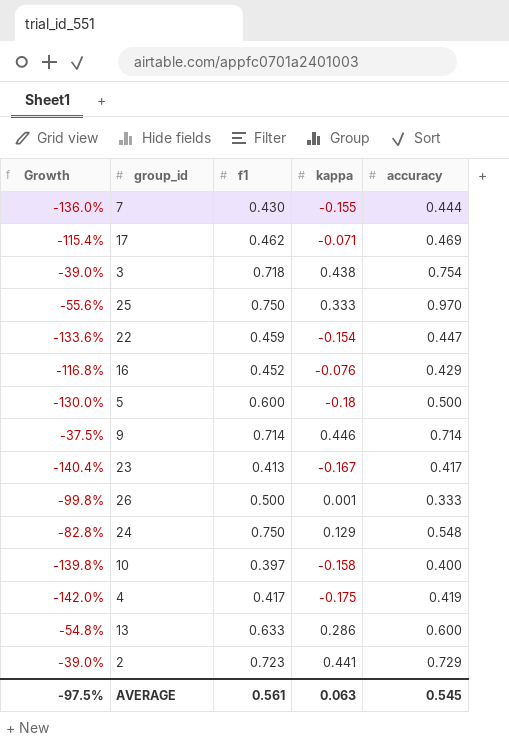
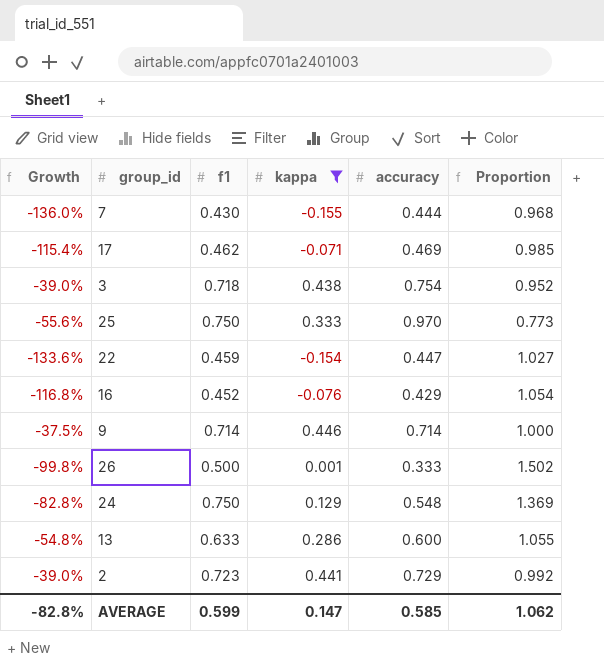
filter: none -> kappa >= -0.155
column Proportion | formula: none -> [f1] / [accuracy]
AVERAGE | Growth: -97.5% -> -82.8%
AVERAGE | f1: 0.561 -> 0.599
AVERAGE | kappa: 0.063 -> 0.147
AVERAGE | accuracy: 0.545 -> 0.585

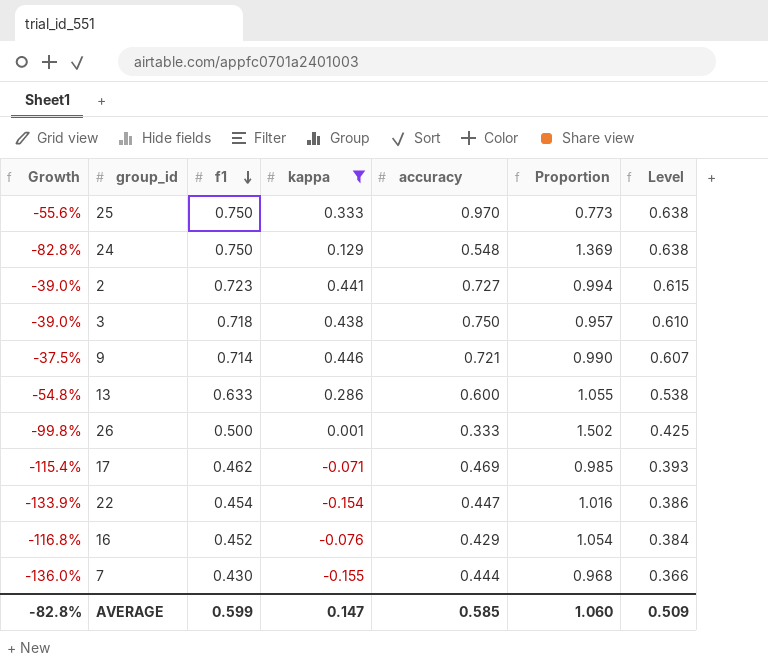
row order: none -> f1 descending
column Level | formula: none -> [f1] * 0.85
2 | accuracy: 0.729 -> 0.727
2 | Proportion: 0.992 -> 0.994
3 | accuracy: 0.754 -> 0.750
3 | Proportion: 0.952 -> 0.957
9 | accuracy: 0.714 -> 0.721
9 | Proportion: 1.000 -> 0.990
22 | Growth: -133.6% -> -133.9%
22 | f1: 0.459 -> 0.454
22 | Proportion: 1.027 -> 1.016
AVERAGE | Proportion: 1.062 -> 1.060

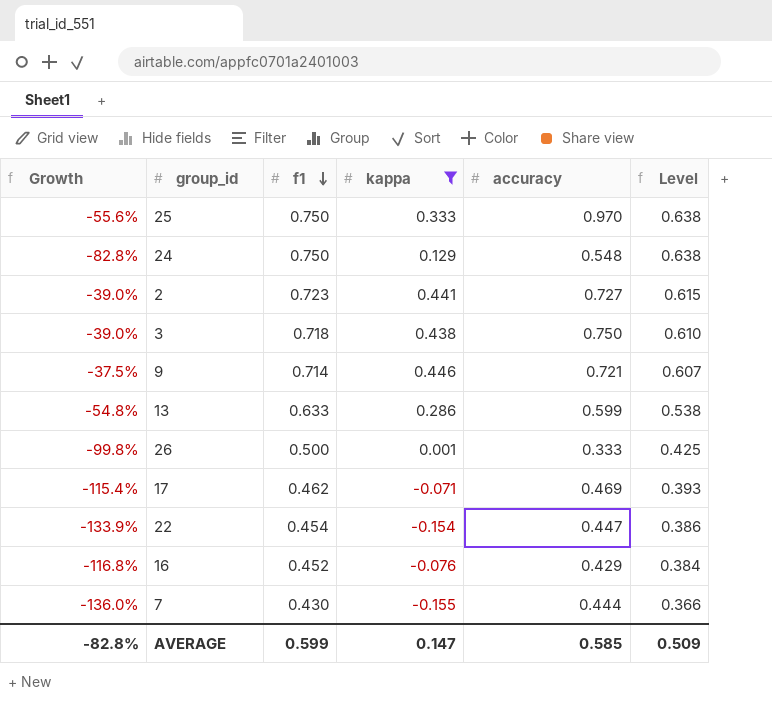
column Proportion | formula: [f1] / [accuracy] -> none
13 | accuracy: 0.600 -> 0.599

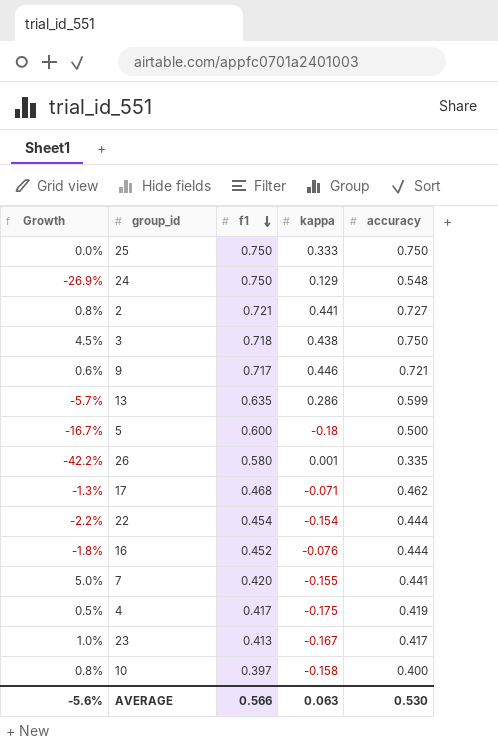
filter: kappa >= -0.155 -> none
column Level | formula: [f1] * 0.85 -> none
column Growth | formula: ([kappa] - [f1]) / [f1] -> ([accuracy] - [f1]) / [f1]
25 | accuracy: 0.970 -> 0.750
2 | f1: 0.723 -> 0.721
9 | f1: 0.714 -> 0.717
13 | f1: 0.633 -> 0.635
26 | f1: 0.500 -> 0.580
26 | accuracy: 0.333 -> 0.335
17 | f1: 0.462 -> 0.468
17 | accuracy: 0.469 -> 0.462
22 | accuracy: 0.447 -> 0.444
16 | accuracy: 0.429 -> 0.444
7 | f1: 0.430 -> 0.420
7 | accuracy: 0.444 -> 0.441
AVERAGE | Growth: -82.8% -> -5.6%
AVERAGE | f1: 0.599 -> 0.566
AVERAGE | kappa: 0.147 -> 0.063
AVERAGE | accuracy: 0.585 -> 0.530

